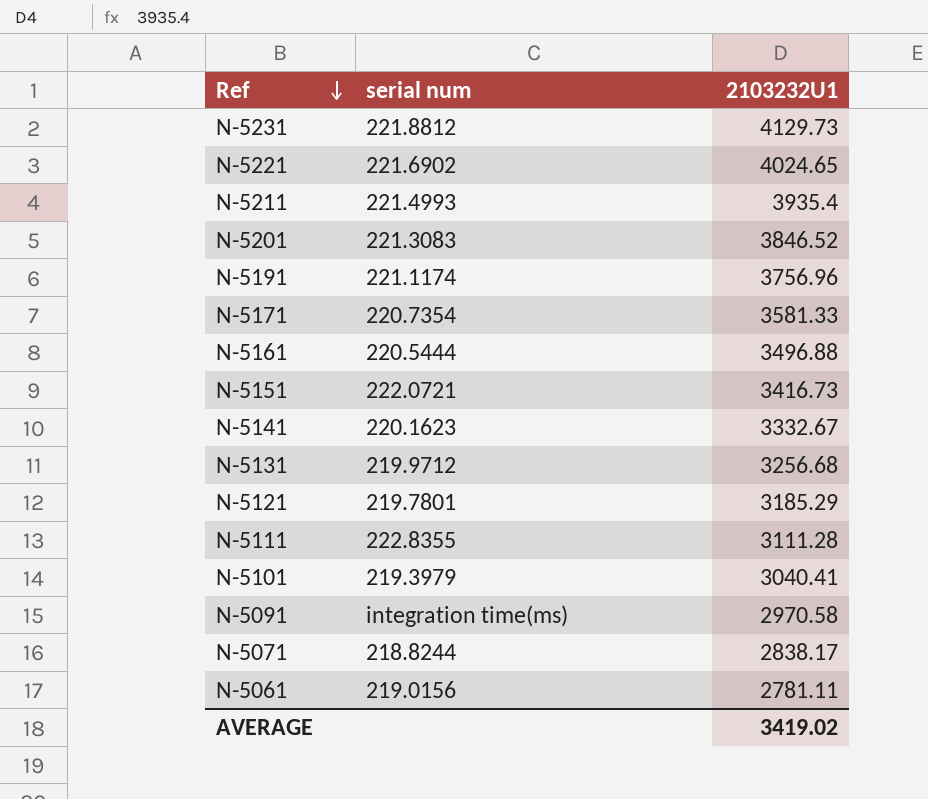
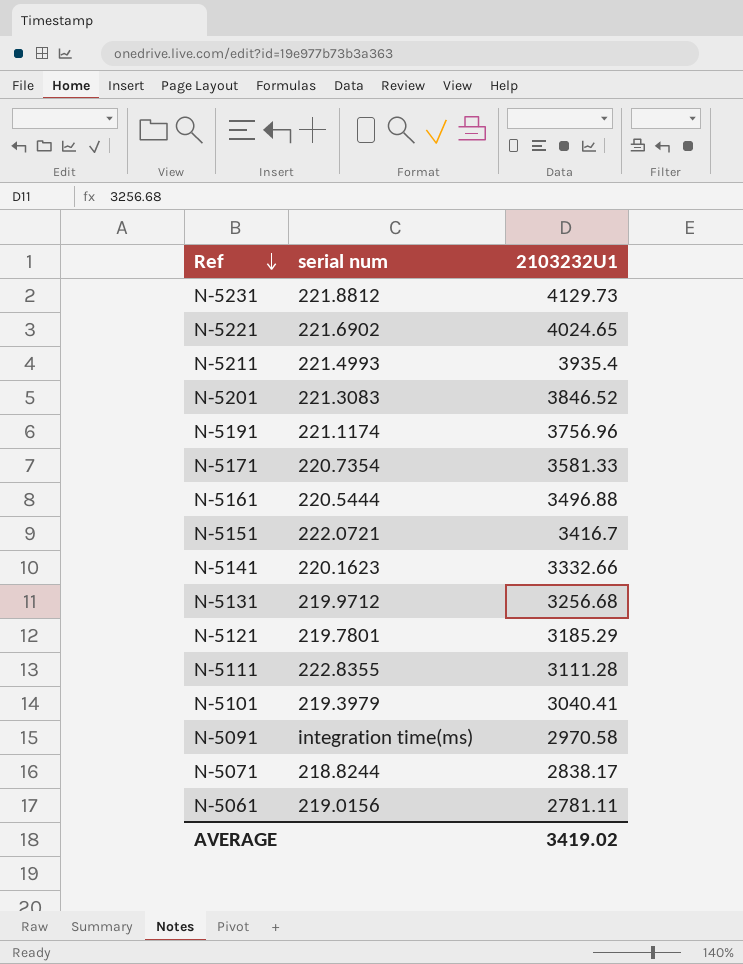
N-5151 | 2103232U1: 3416.73 -> 3416.7
N-5141 | 2103232U1: 3332.67 -> 3332.66

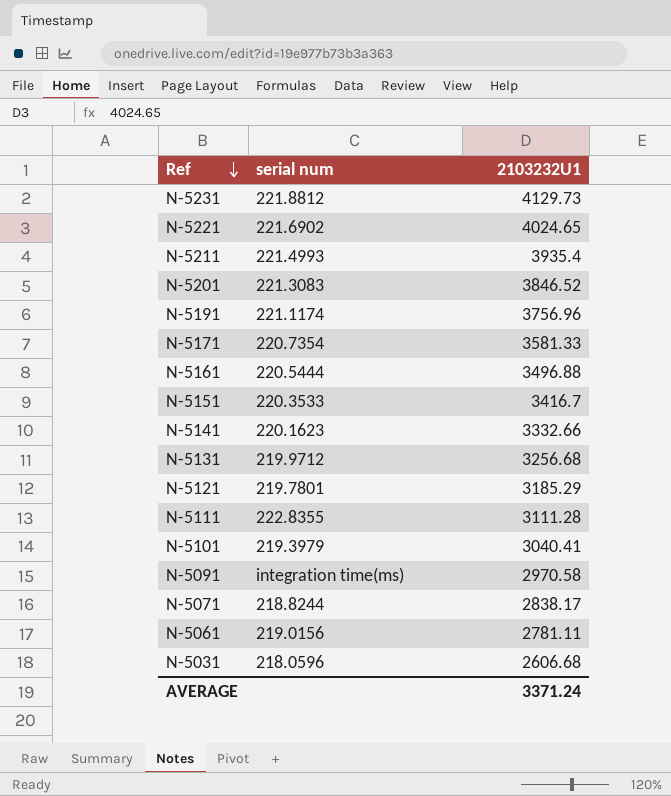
N-5151 | serial num: 222.0721 -> 220.3533
row N-5031: none -> 218.0596 | 2606.68
AVERAGE | 2103232U1: 3419.02 -> 3371.24

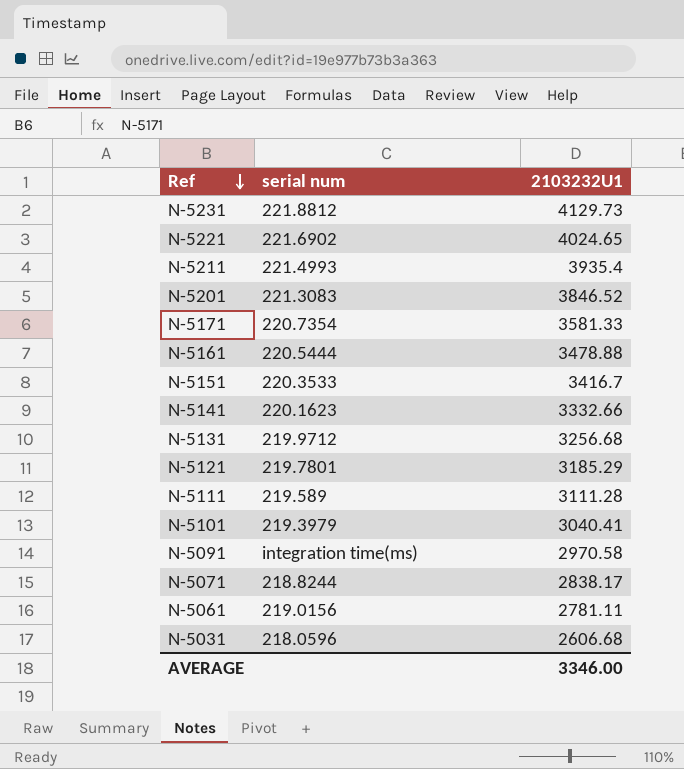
row N-5191: 221.1174 | 3756.96 -> none
N-5161 | 2103232U1: 3496.88 -> 3478.88
N-5111 | serial num: 222.8355 -> 219.589
AVERAGE | 2103232U1: 3371.24 -> 3346.00

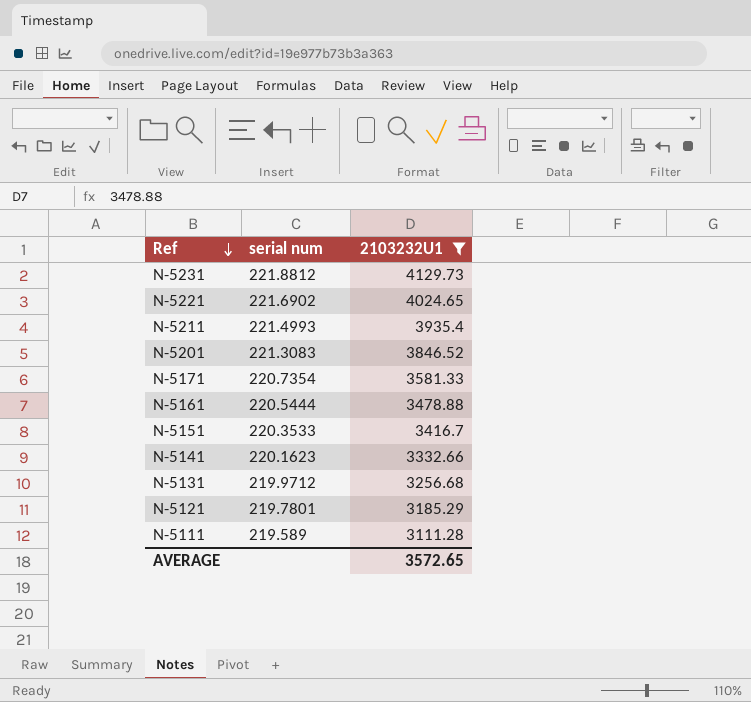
filter: none -> 2103232U1 >= 3111.28
AVERAGE | 2103232U1: 3346.00 -> 3572.65

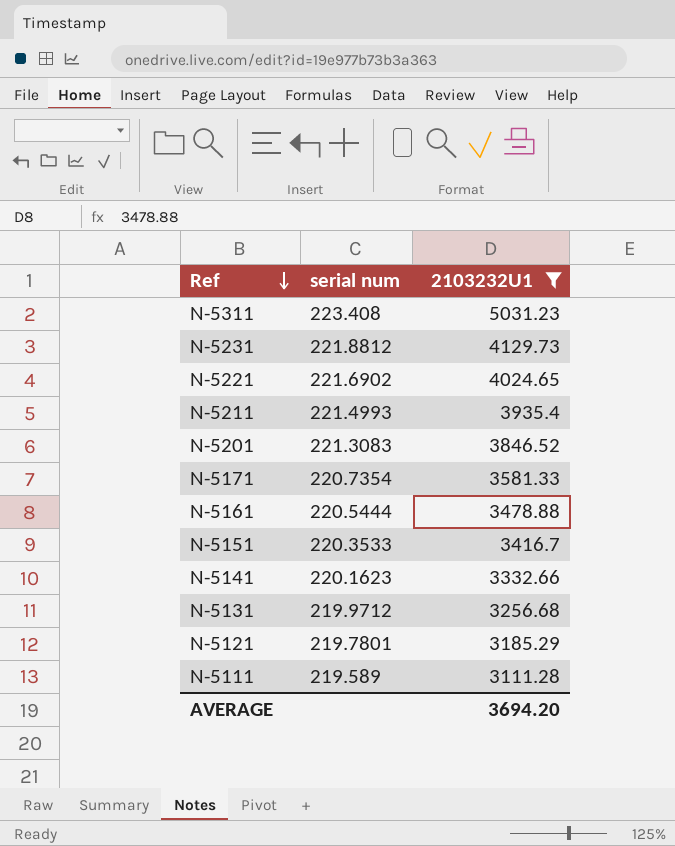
row N-5311: none -> 223.408 | 5031.23
AVERAGE | 2103232U1: 3572.65 -> 3694.20

